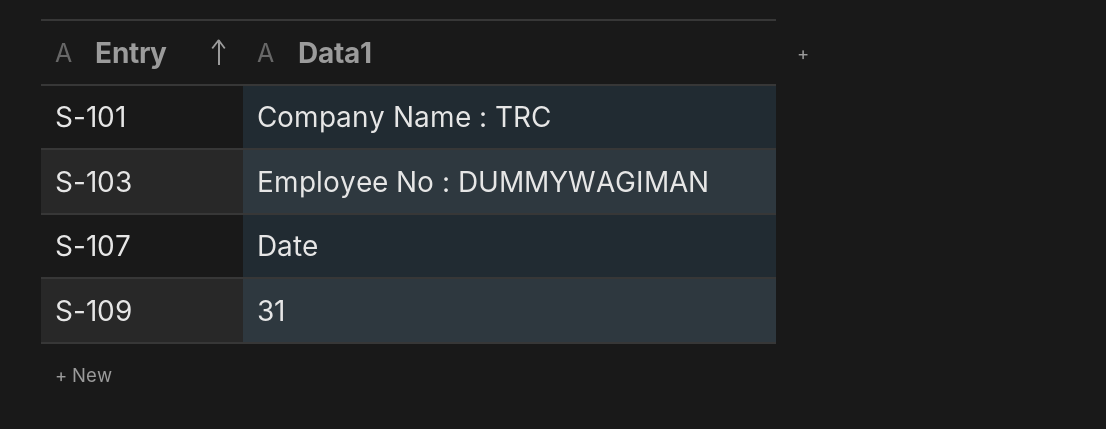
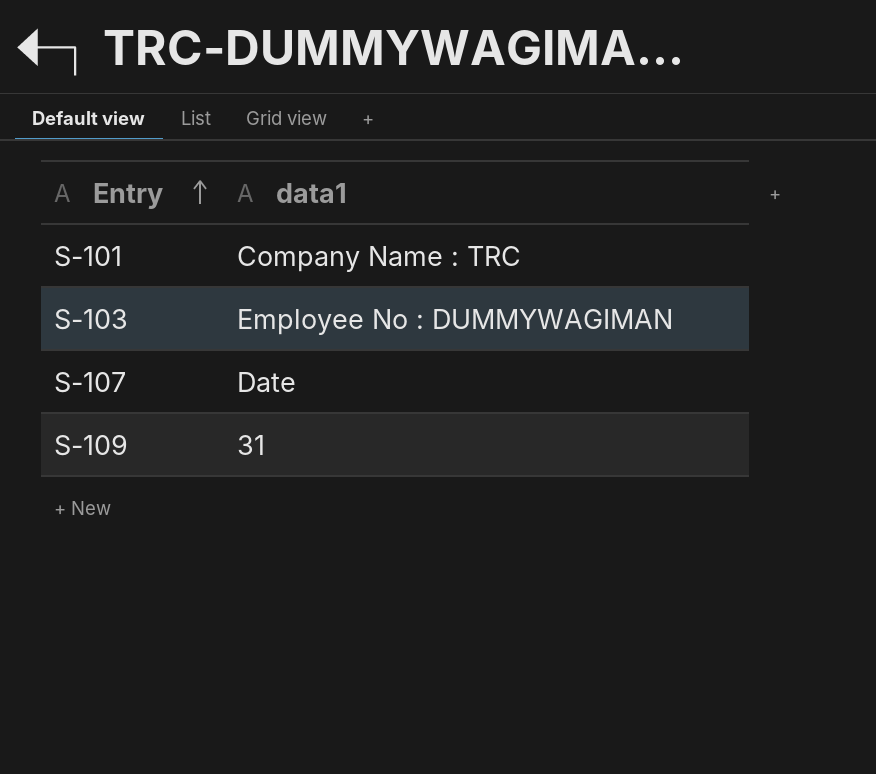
column name: Data1 -> data1

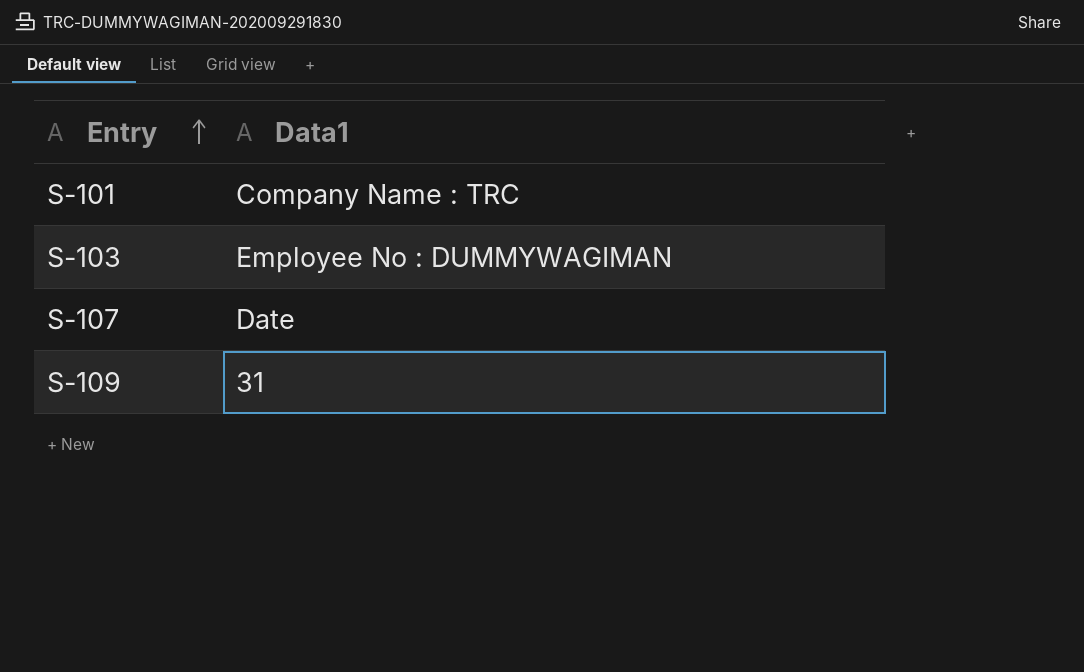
column name: data1 -> Data1

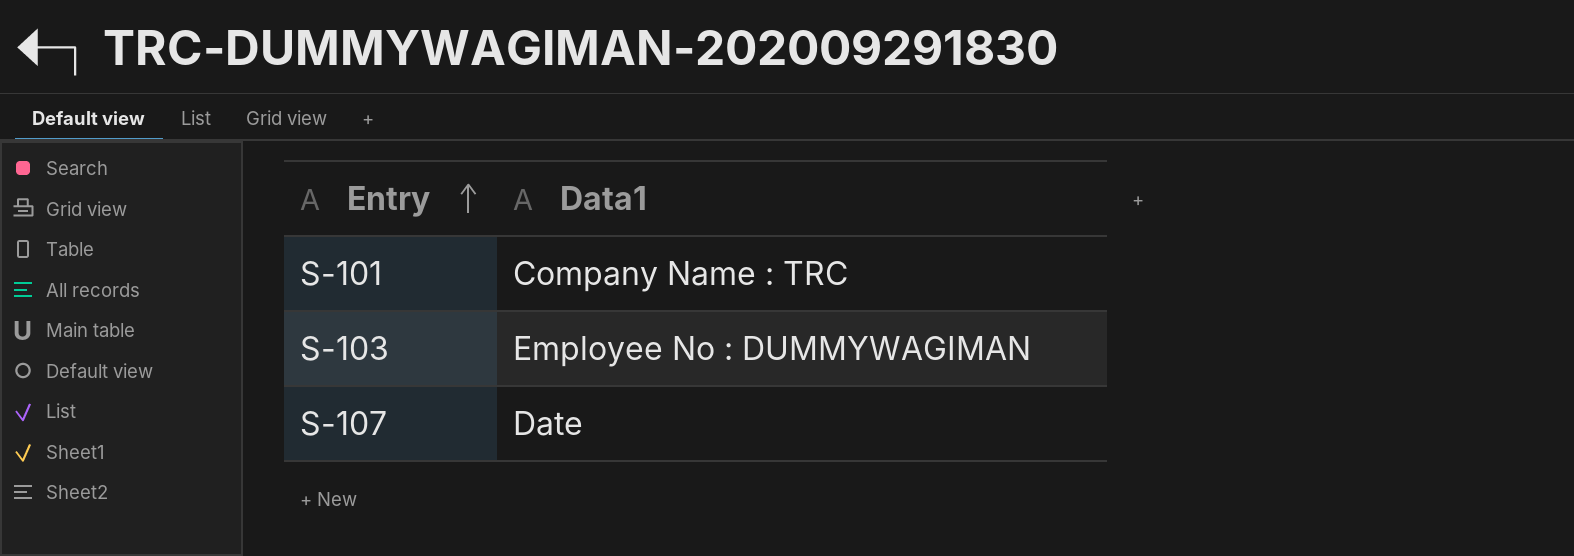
row S-109: 31 -> none

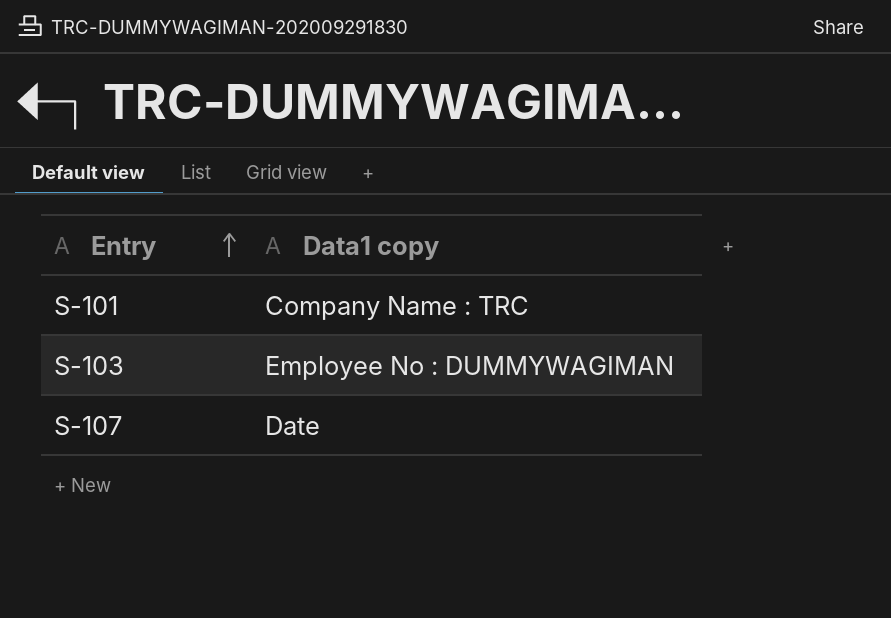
column name: Data1 -> Data1 copy

